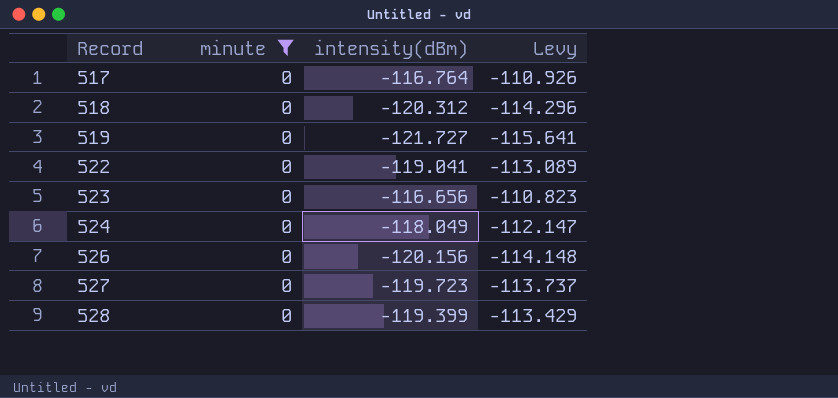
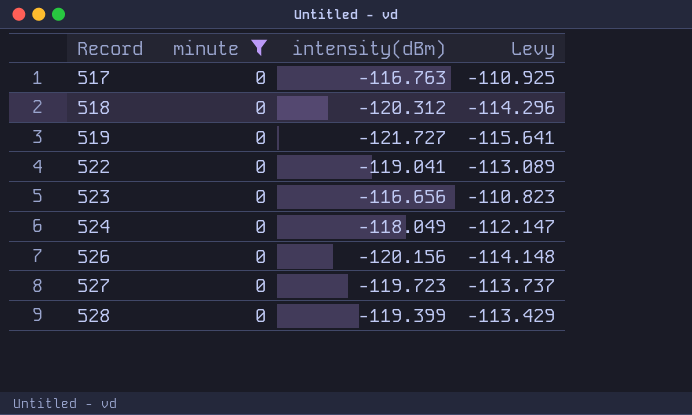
517 | intensity(dBm): -116.764 -> -116.763
517 | Levy: -110.926 -> -110.925

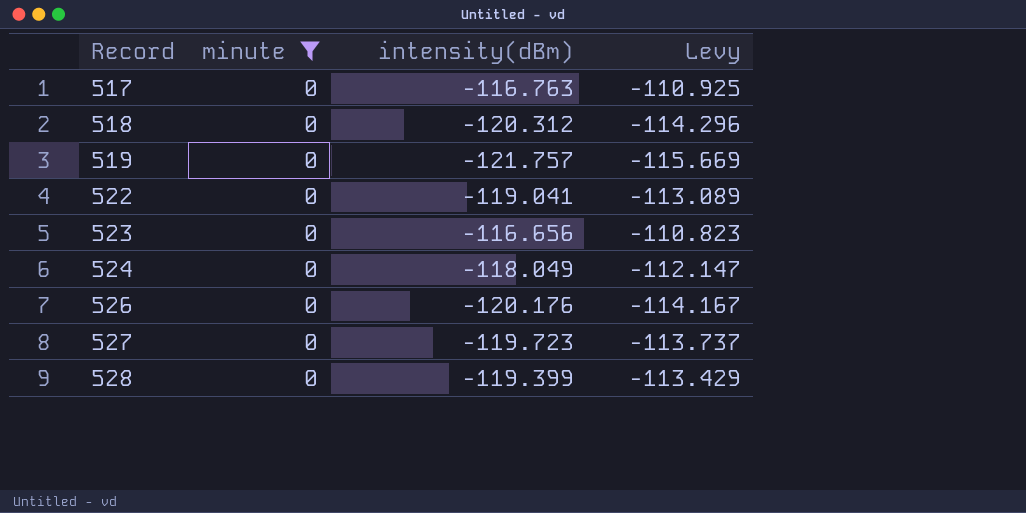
519 | intensity(dBm): -121.727 -> -121.757
519 | Levy: -115.641 -> -115.669
526 | intensity(dBm): -120.156 -> -120.176
526 | Levy: -114.148 -> -114.167

